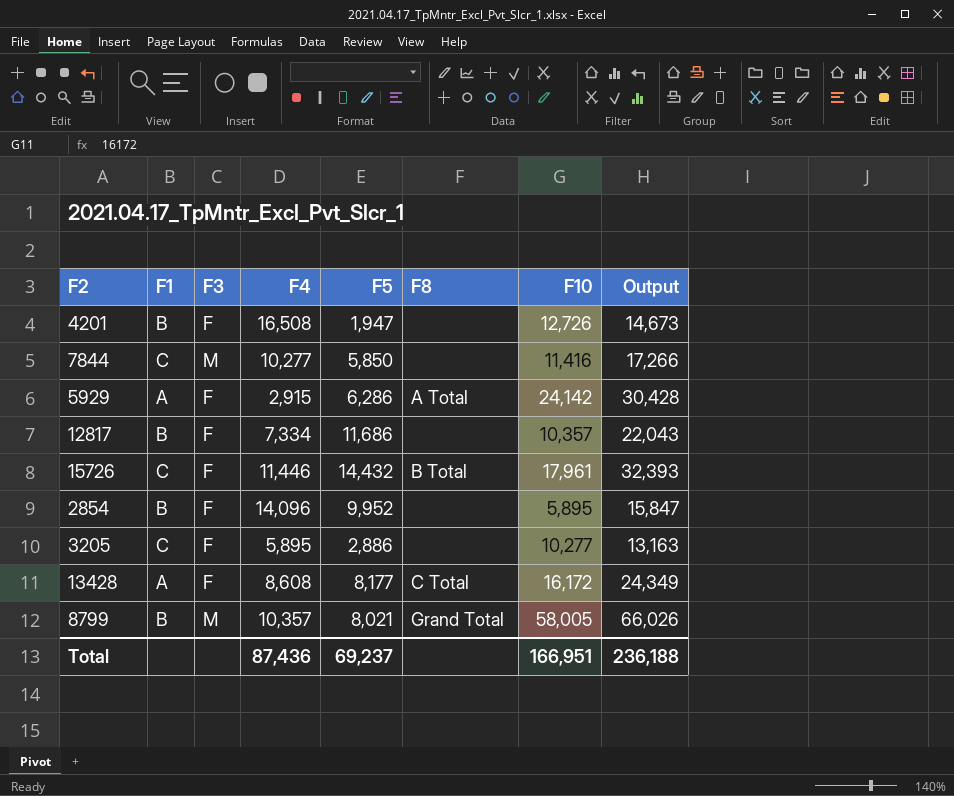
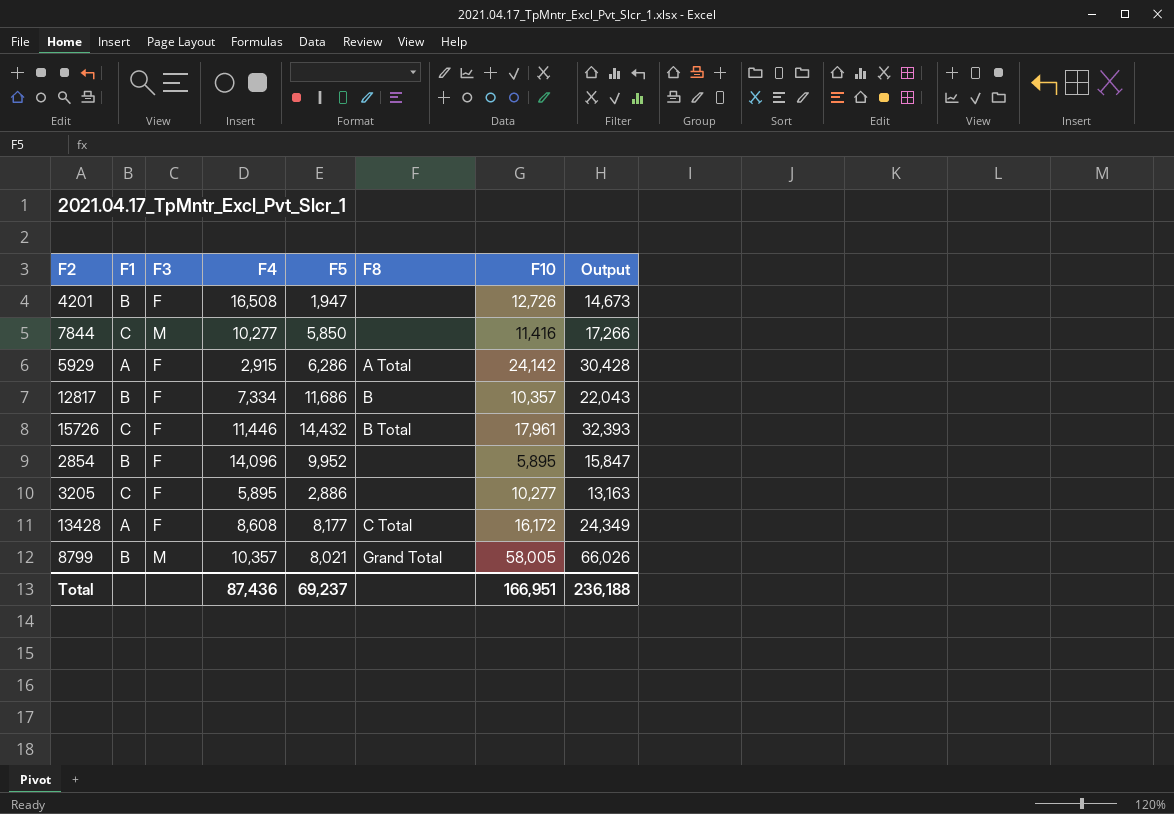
12817 | F8: none -> B

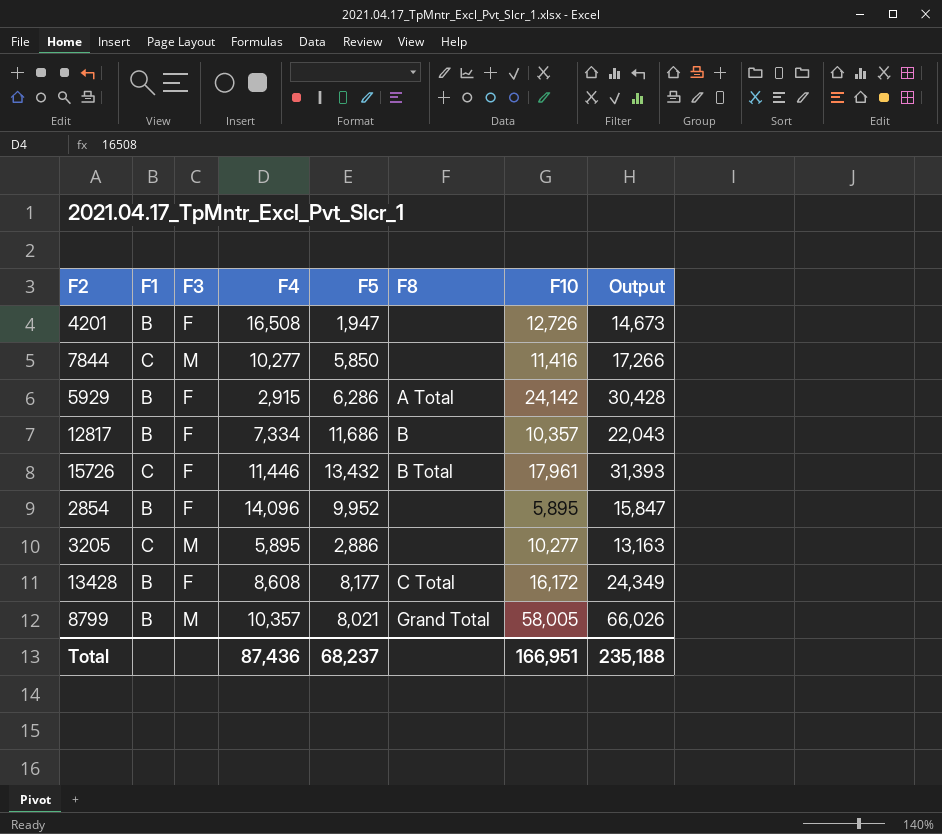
5929 | F1: A -> B
15726 | F5: 14,432 -> 13,432
15726 | Output: 32,393 -> 31,393
3205 | F3: F -> M
13428 | F1: A -> B
Total | F5: 69,237 -> 68,237
Total | Output: 236,188 -> 235,188

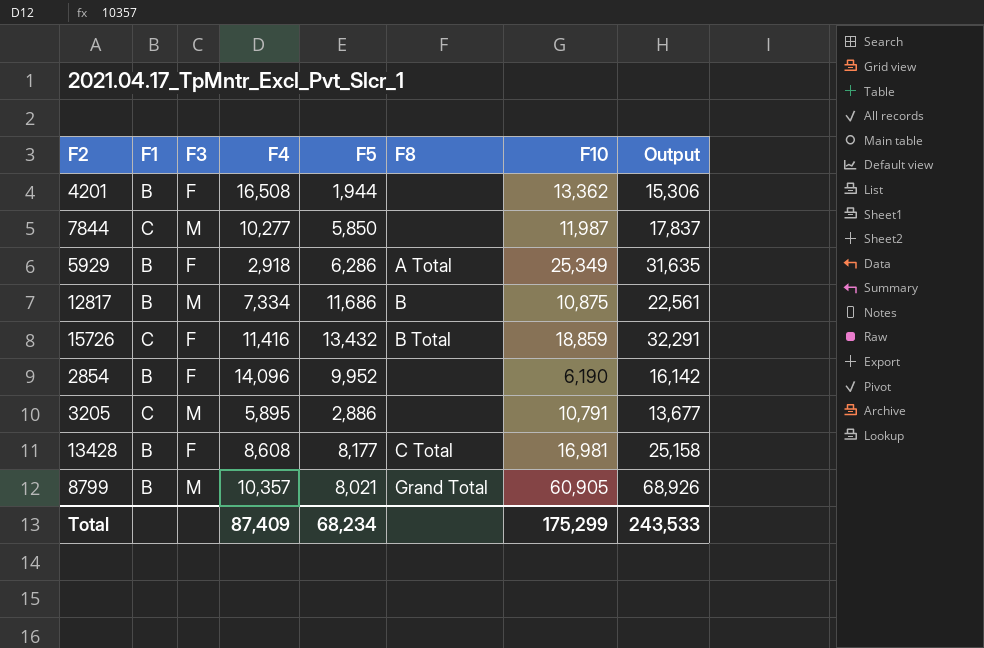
4201 | F5: 1,947 -> 1,944
4201 | F10: 12,726 -> 13,362
4201 | Output: 14,673 -> 15,306
7844 | F10: 11,416 -> 11,987
7844 | Output: 17,266 -> 17,837
5929 | F4: 2,915 -> 2,918
5929 | F10: 24,142 -> 25,349
5929 | Output: 30,428 -> 31,635
12817 | F3: F -> M
12817 | F10: 10,357 -> 10,875
12817 | Output: 22,043 -> 22,561
15726 | F4: 11,446 -> 11,416
15726 | F10: 17,961 -> 18,859
15726 | Output: 31,393 -> 32,291
2854 | F10: 5,895 -> 6,190
2854 | Output: 15,847 -> 16,142
3205 | F10: 10,277 -> 10,791
3205 | Output: 13,163 -> 13,677
13428 | F10: 16,172 -> 16,981
13428 | Output: 24,349 -> 25,158
8799 | F10: 58,005 -> 60,905
8799 | Output: 66,026 -> 68,926
Total | F4: 87,436 -> 87,409
Total | F5: 68,237 -> 68,234
Total | F10: 166,951 -> 175,299
Total | Output: 235,188 -> 243,533

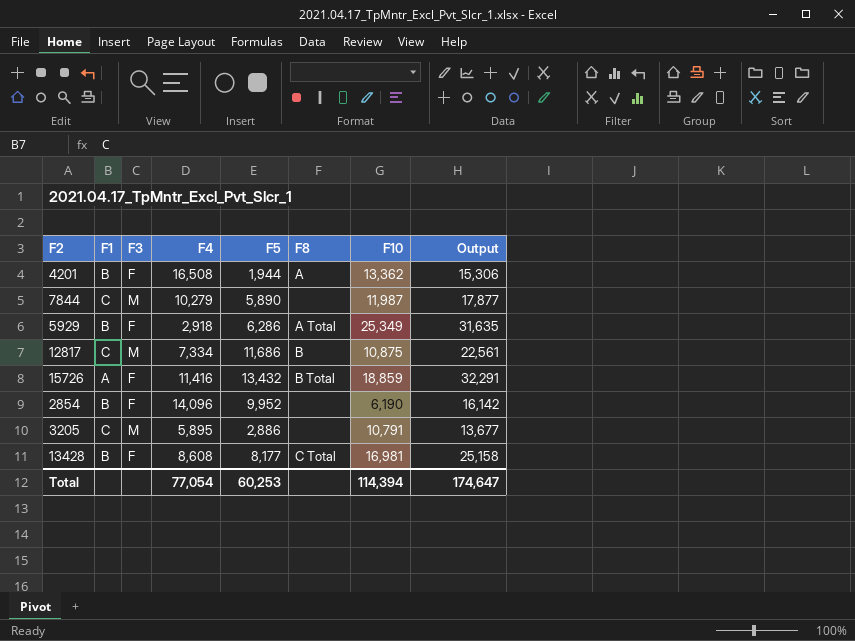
row 8799: B | M | 10,357 | 8,021 | Grand Total | 60,905 | 68,926 -> none
4201 | F8: none -> A
7844 | F4: 10,277 -> 10,279
7844 | F5: 5,850 -> 5,890
7844 | Output: 17,837 -> 17,877
12817 | F1: B -> C
15726 | F1: C -> A
Total | F4: 87,409 -> 77,054
Total | F5: 68,234 -> 60,253
Total | F10: 175,299 -> 114,394
Total | Output: 243,533 -> 174,647

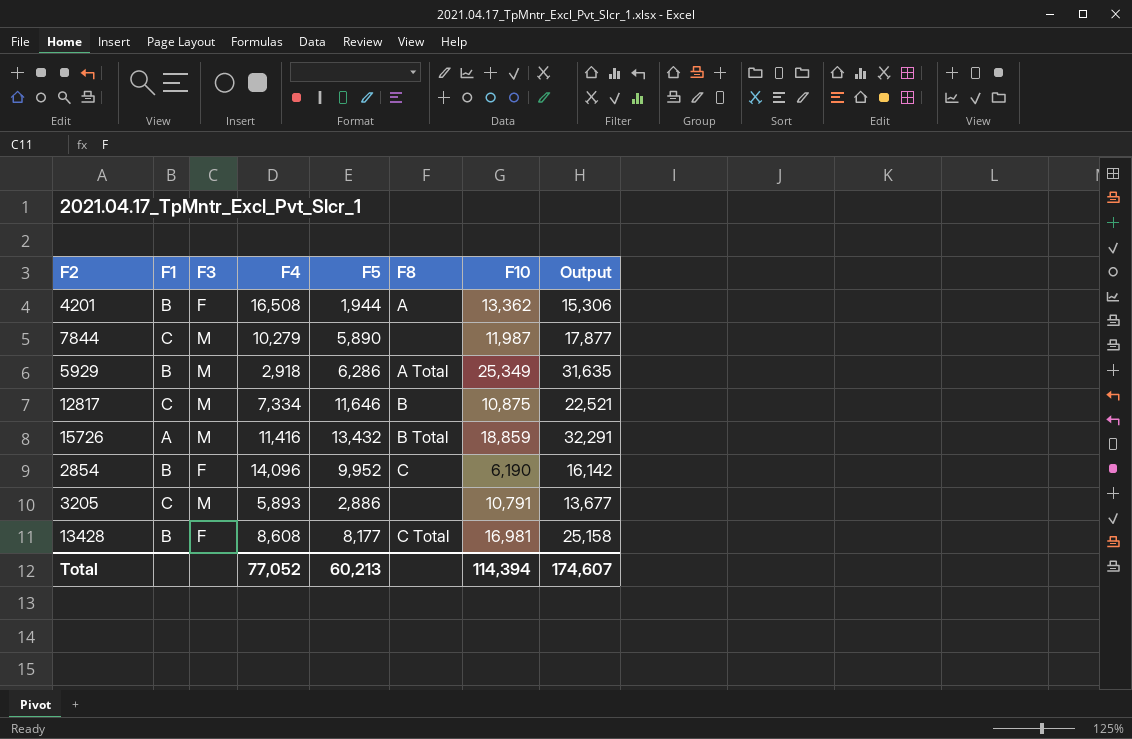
5929 | F3: F -> M
12817 | F5: 11,686 -> 11,646
12817 | Output: 22,561 -> 22,521
15726 | F3: F -> M
2854 | F8: none -> C
3205 | F4: 5,895 -> 5,893
Total | F4: 77,054 -> 77,052
Total | F5: 60,253 -> 60,213
Total | Output: 174,647 -> 174,607

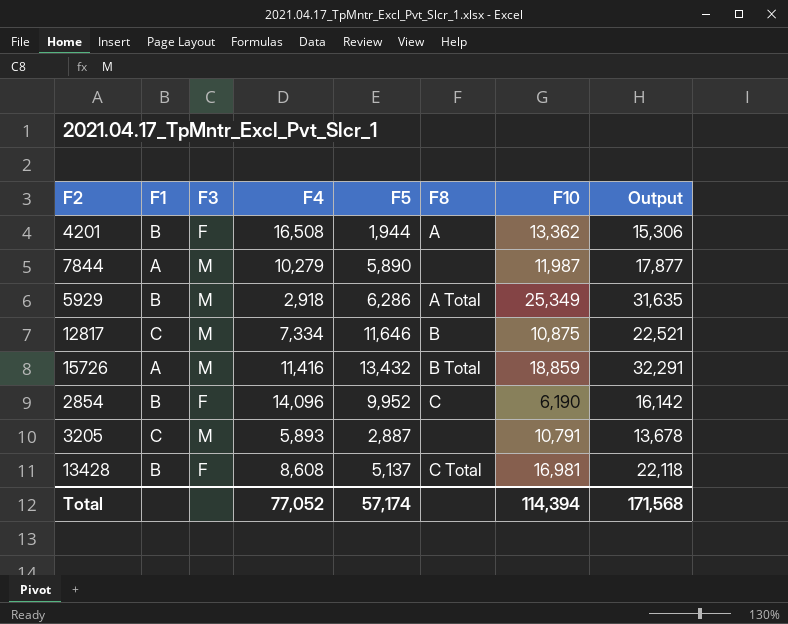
7844 | F1: C -> A
3205 | F5: 2,886 -> 2,887
3205 | Output: 13,677 -> 13,678
13428 | F5: 8,177 -> 5,137
13428 | Output: 25,158 -> 22,118
Total | F5: 60,213 -> 57,174
Total | Output: 174,607 -> 171,568

